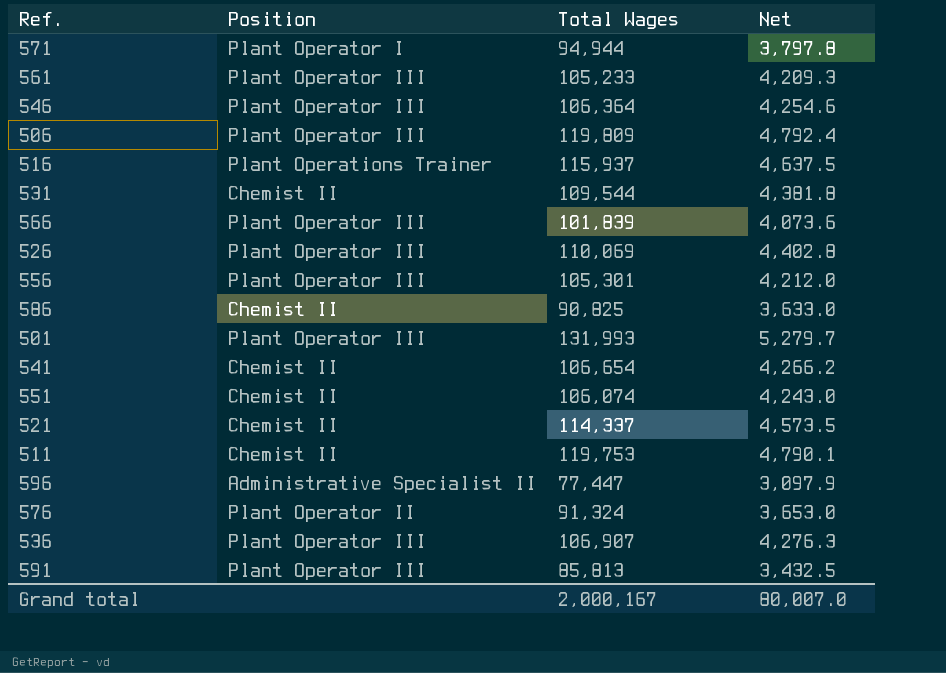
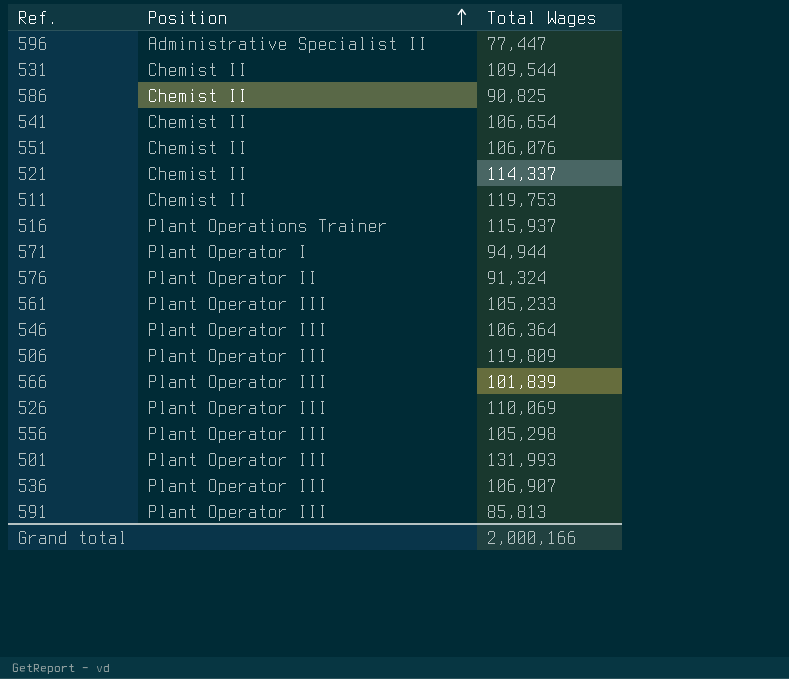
row order: none -> Position ascending
column Net | formula: [Total Wages] * 0.04 -> none
551 | Total Wages: 106,074 -> 106,076
556 | Total Wages: 105,301 -> 105,298
Grand total | Total Wages: 2,000,167 -> 2,000,166

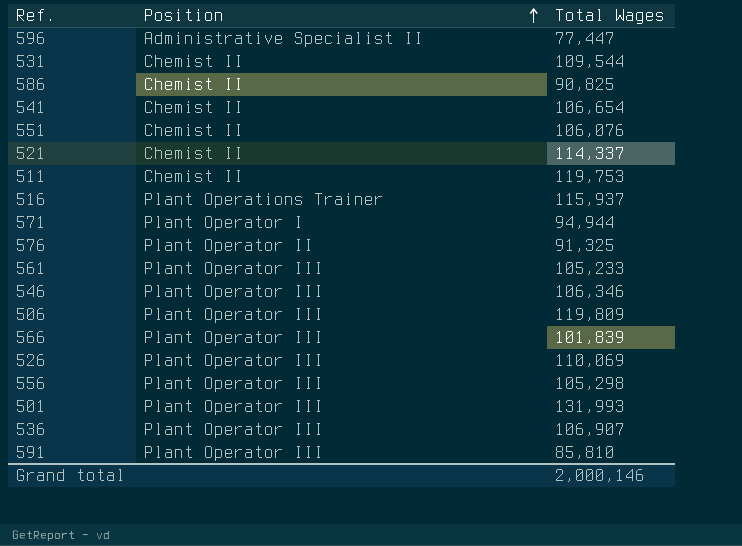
576 | Total Wages: 91,324 -> 91,325
546 | Total Wages: 106,364 -> 106,346
591 | Total Wages: 85,813 -> 85,810
Grand total | Total Wages: 2,000,166 -> 2,000,146

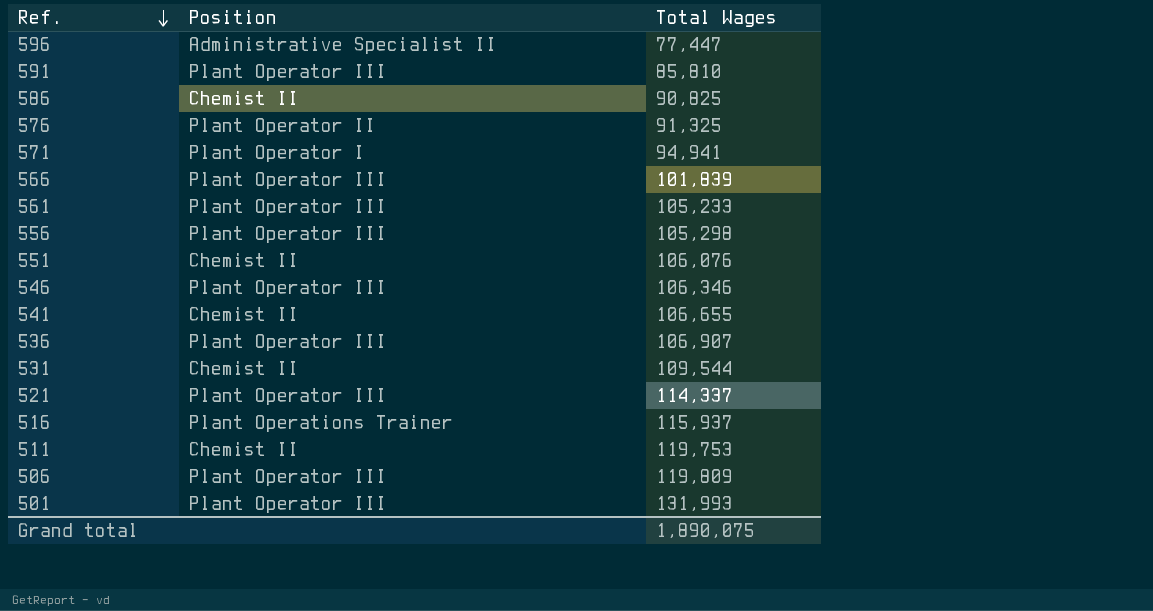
row order: Position ascending -> Ref. descending
row 526: Plant Operator III | 110,069 -> none
571 | Total Wages: 94,944 -> 94,941
541 | Total Wages: 106,654 -> 106,655
521 | Position: Chemist II -> Plant Operator III
Grand total | Total Wages: 2,000,146 -> 1,890,075

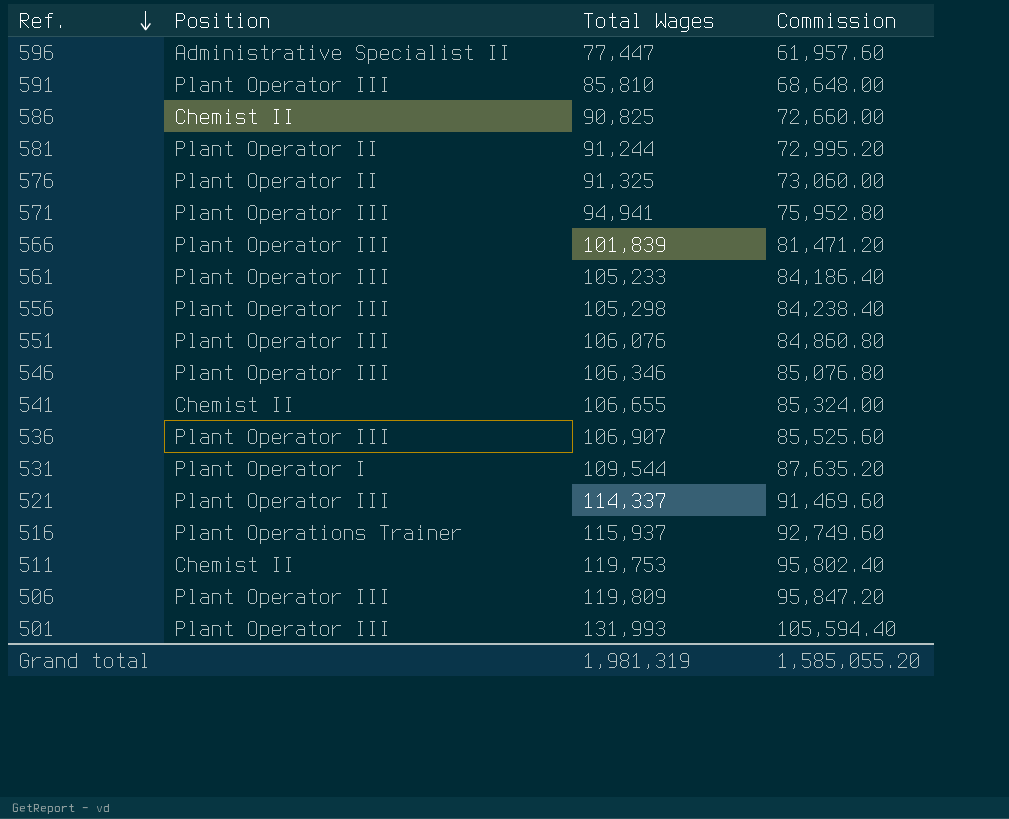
column Commission | formula: none -> [Total Wages] * 0.8
row 581: none -> Plant Operator II | 91,244 | 72,995.20
571 | Position: Plant Operator I -> Plant Operator III
551 | Position: Chemist II -> Plant Operator III
531 | Position: Chemist II -> Plant Operator I
Grand total | Total Wages: 1,890,075 -> 1,981,319

